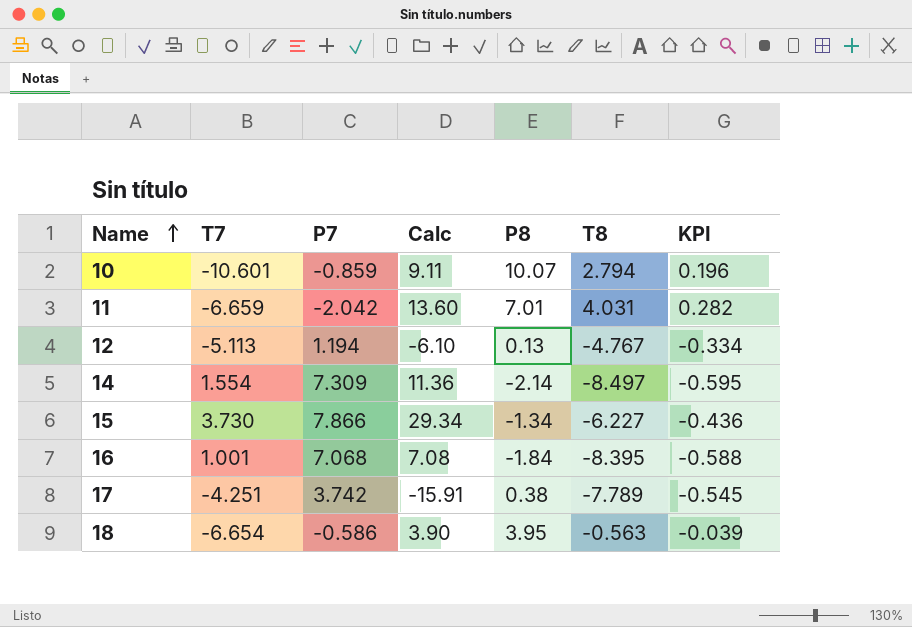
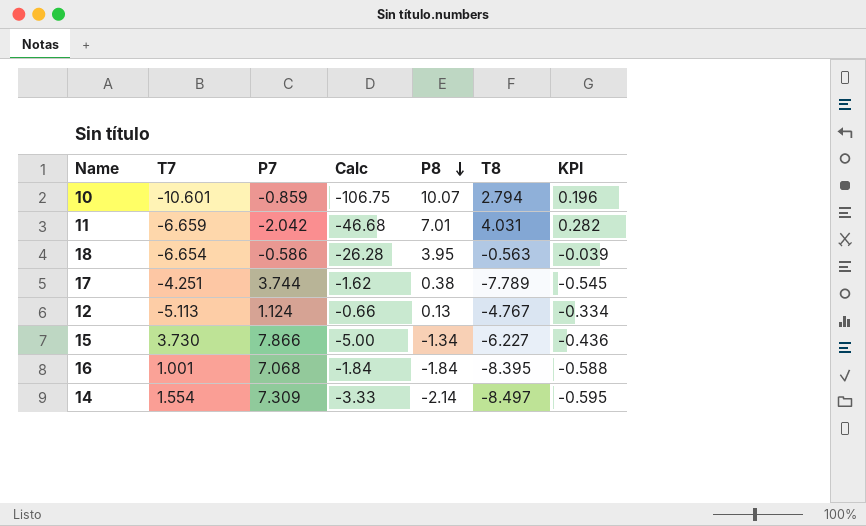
row order: Name ascending -> P8 descending
column Calc | formula: [T7] * [P7] -> [T7] * [P8]
17 | P7: 3.742 -> 3.744
12 | P7: 1.194 -> 1.124

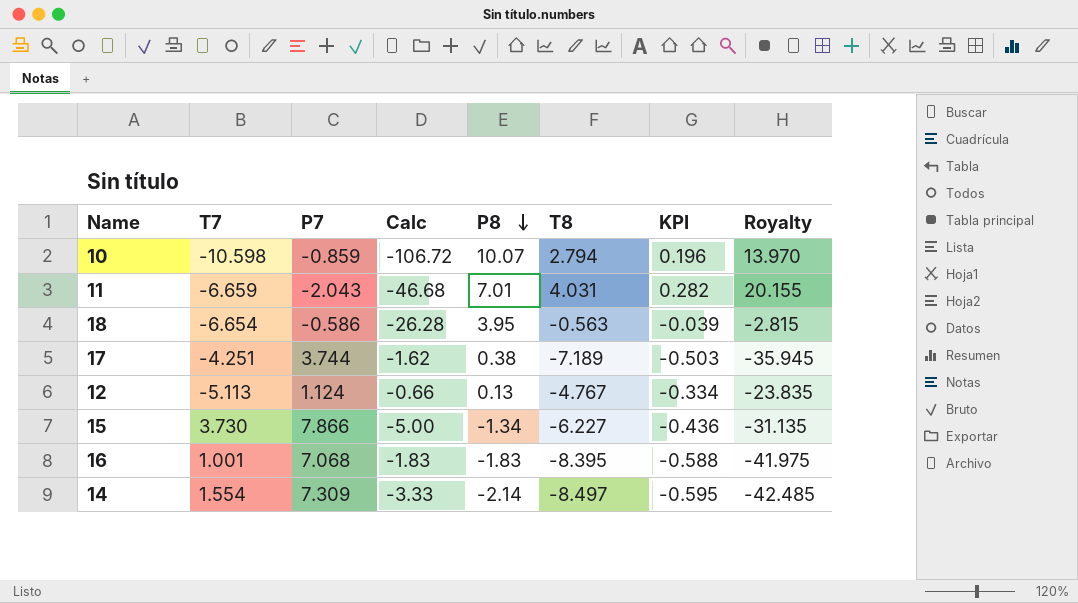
column Royalty | formula: none -> [T8] * 5
10 | T7: -10.601 -> -10.598
10 | Calc: -106.75 -> -106.72
11 | P7: -2.042 -> -2.043
17 | T8: -7.789 -> -7.189
17 | KPI: -0.545 -> -0.503
16 | Calc: -1.84 -> -1.83
16 | P8: -1.84 -> -1.83

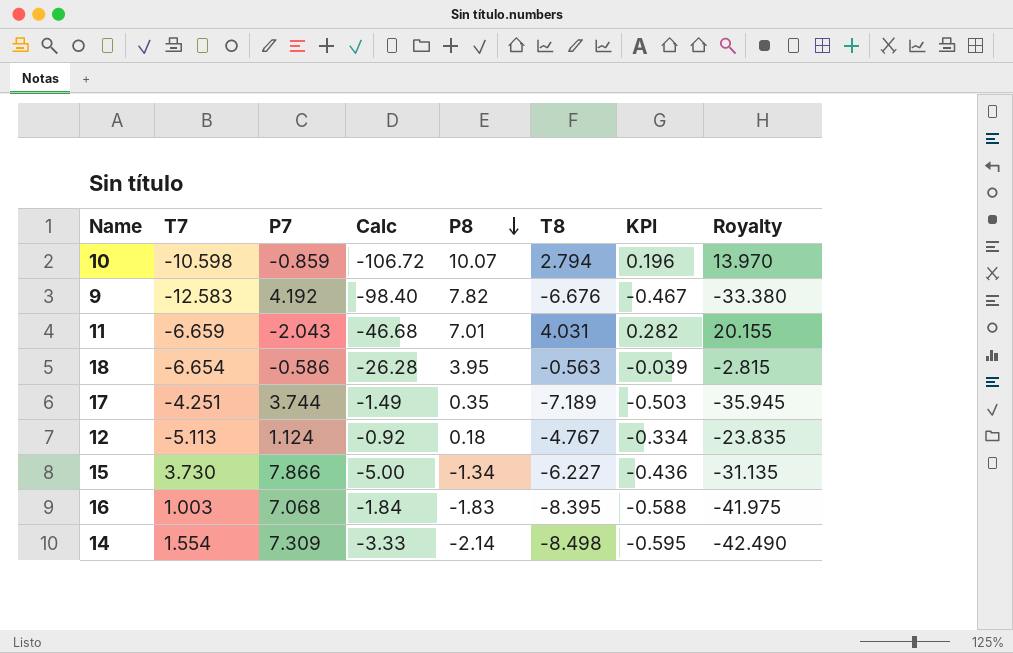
row 9: none -> -12.583 | 4.192 | -98.40 | 7.82 | -6.676 | -0.467 | -33.380
17 | Calc: -1.62 -> -1.49
17 | P8: 0.38 -> 0.35
12 | Calc: -0.66 -> -0.92
12 | P8: 0.13 -> 0.18
16 | T7: 1.001 -> 1.003
16 | Calc: -1.83 -> -1.84
14 | T8: -8.497 -> -8.498
14 | Royalty: -42.485 -> -42.490

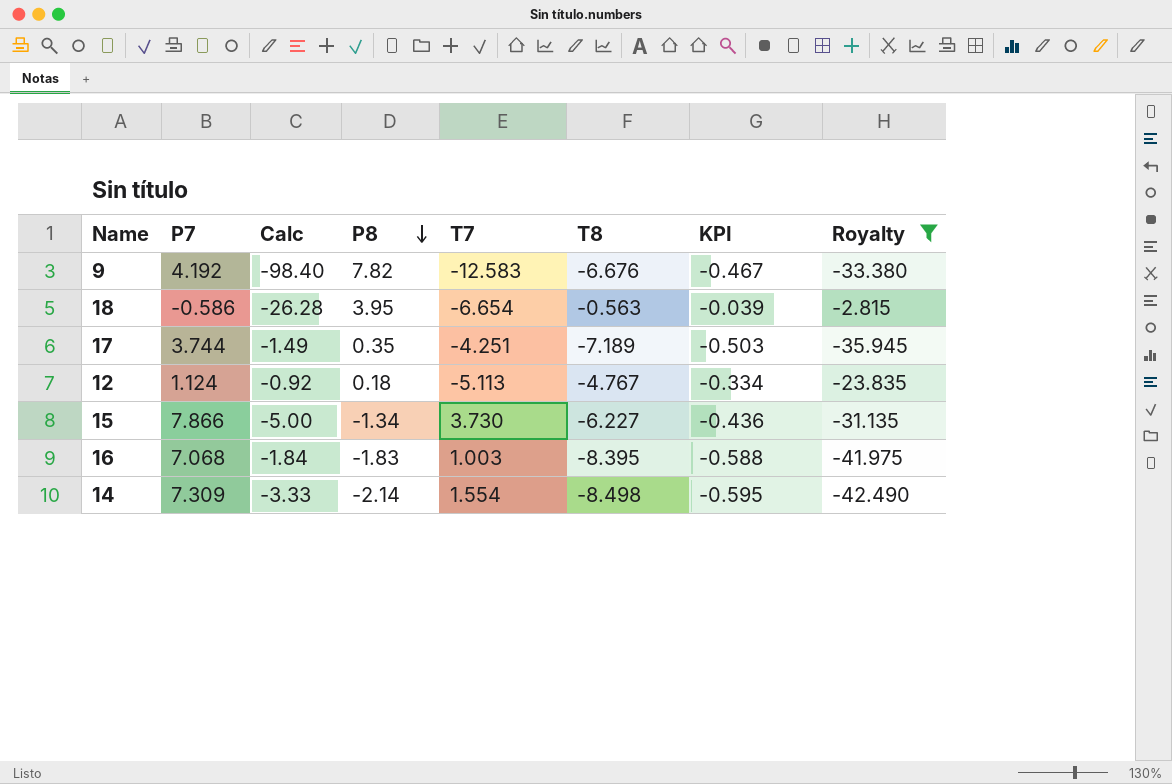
filter: none -> Royalty <= -2.815
column T7 | position: 2 -> 5

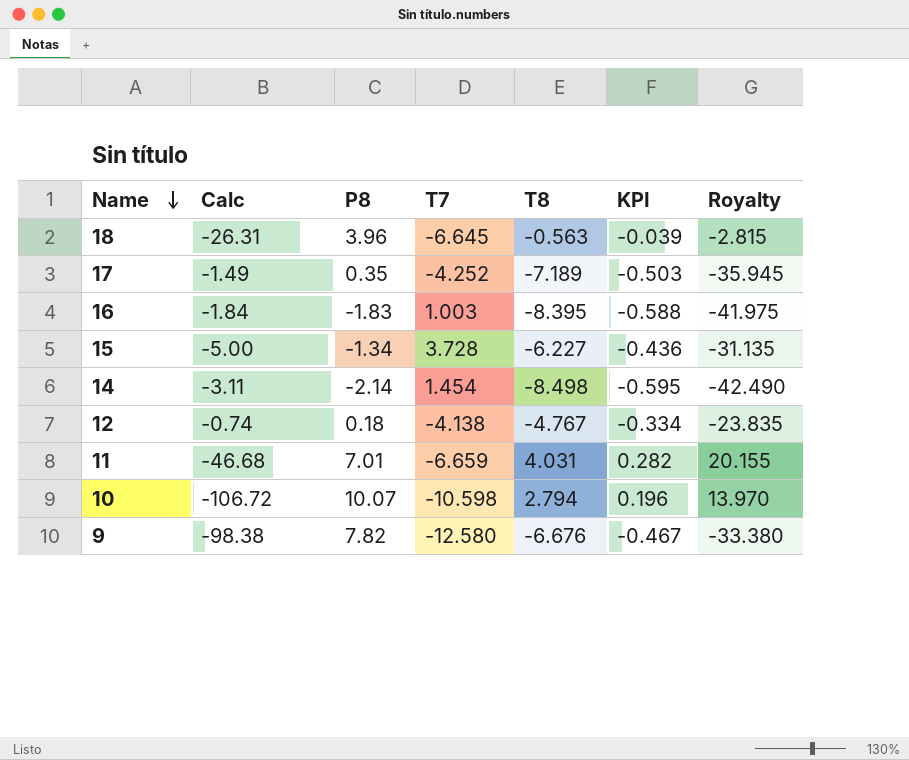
filter: Royalty <= -2.815 -> none
row order: P8 descending -> Name descending
column P7 | position: 2 -> none
18 | Calc: -26.28 -> -26.31
18 | P8: 3.95 -> 3.96
18 | T7: -6.654 -> -6.645
17 | T7: -4.251 -> -4.252
15 | T7: 3.730 -> 3.728
14 | Calc: -3.33 -> -3.11
14 | T7: 1.554 -> 1.454
12 | Calc: -0.92 -> -0.74
12 | T7: -5.113 -> -4.138
9 | Calc: -98.40 -> -98.38
9 | T7: -12.583 -> -12.580

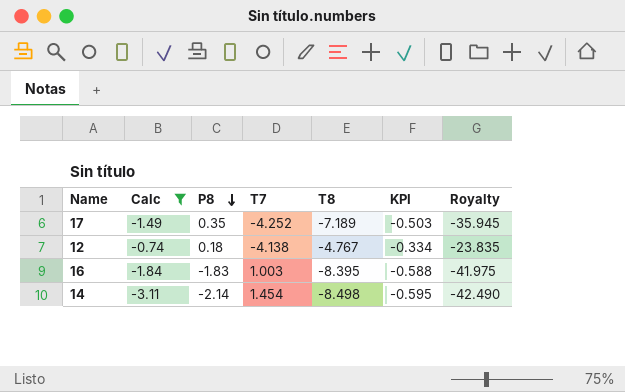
filter: none -> Calc >= -3.11
row order: Name descending -> P8 descending

